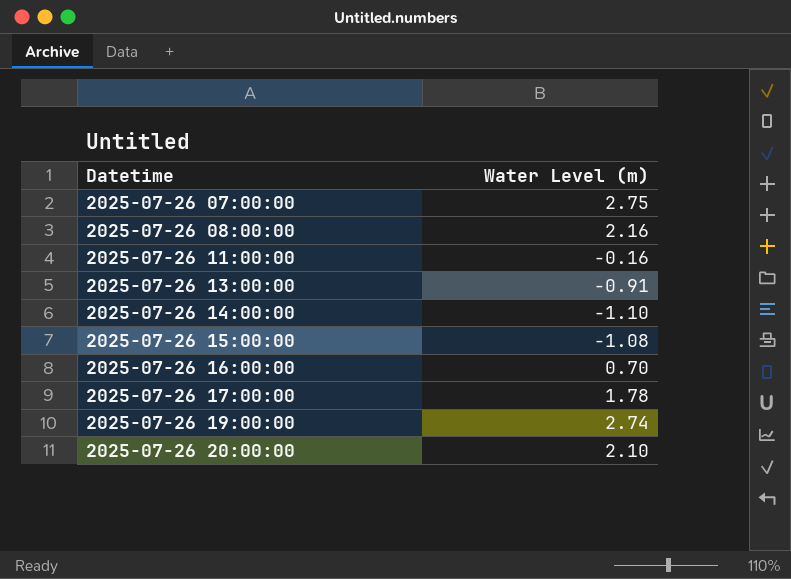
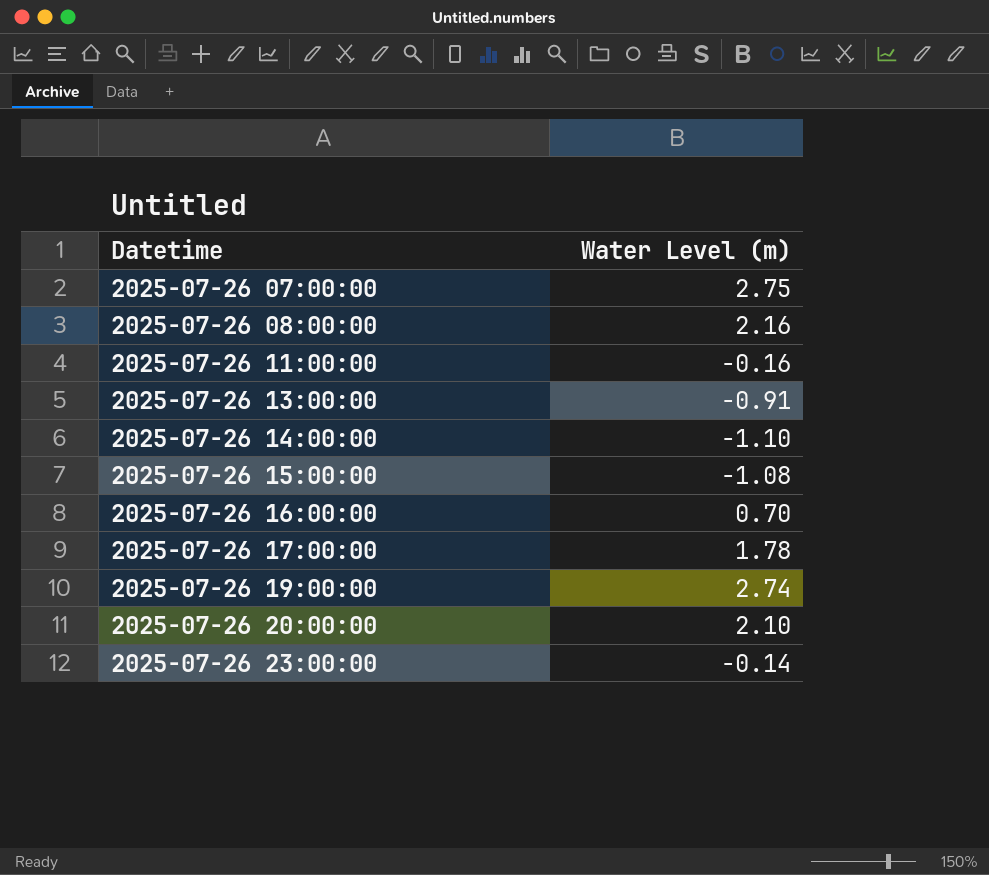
row 2025-07-26 23:00:00: none -> -0.14

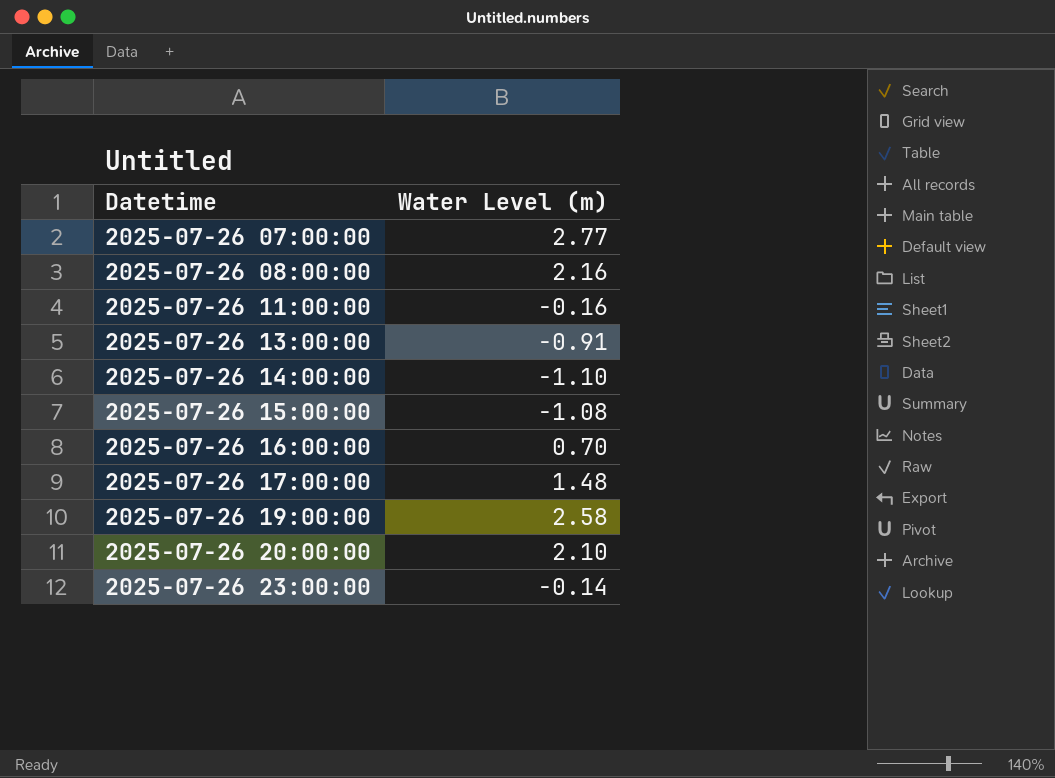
2025-07-26 07:00:00 | Water Level (m): 2.75 -> 2.77
2025-07-26 17:00:00 | Water Level (m): 1.78 -> 1.48
2025-07-26 19:00:00 | Water Level (m): 2.74 -> 2.58

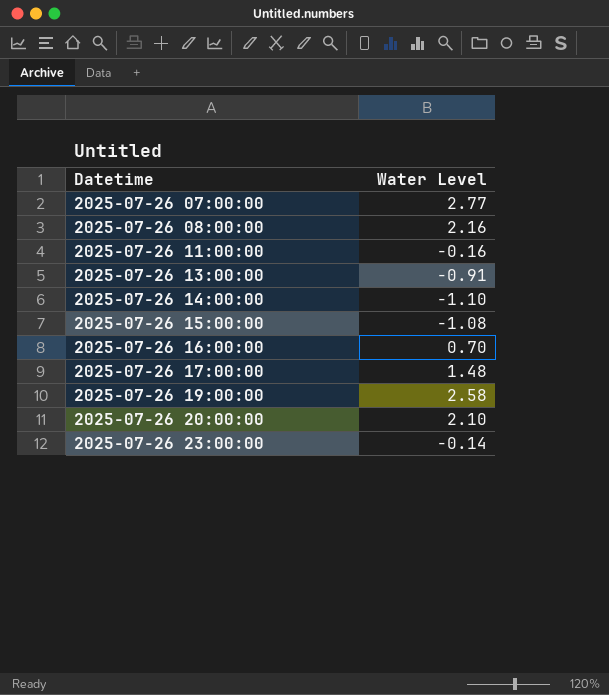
column name: Water Level (m) -> Water Level

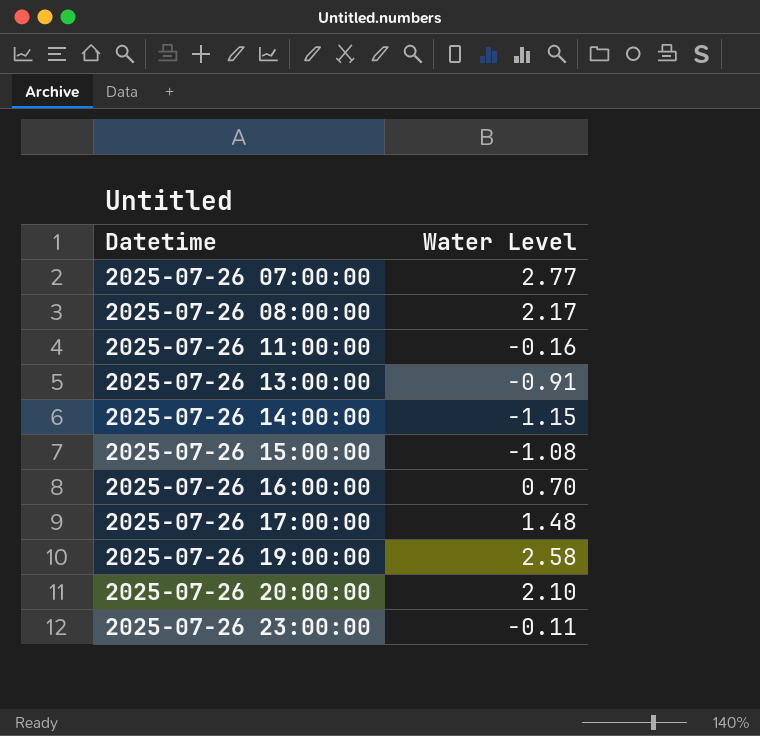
2025-07-26 08:00:00 | Water Level: 2.16 -> 2.17
2025-07-26 14:00:00 | Water Level: -1.10 -> -1.15
2025-07-26 23:00:00 | Water Level: -0.14 -> -0.11

